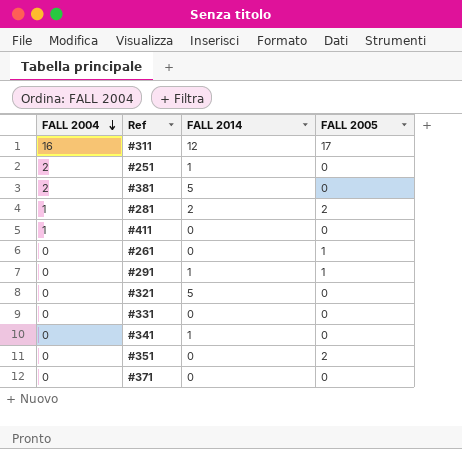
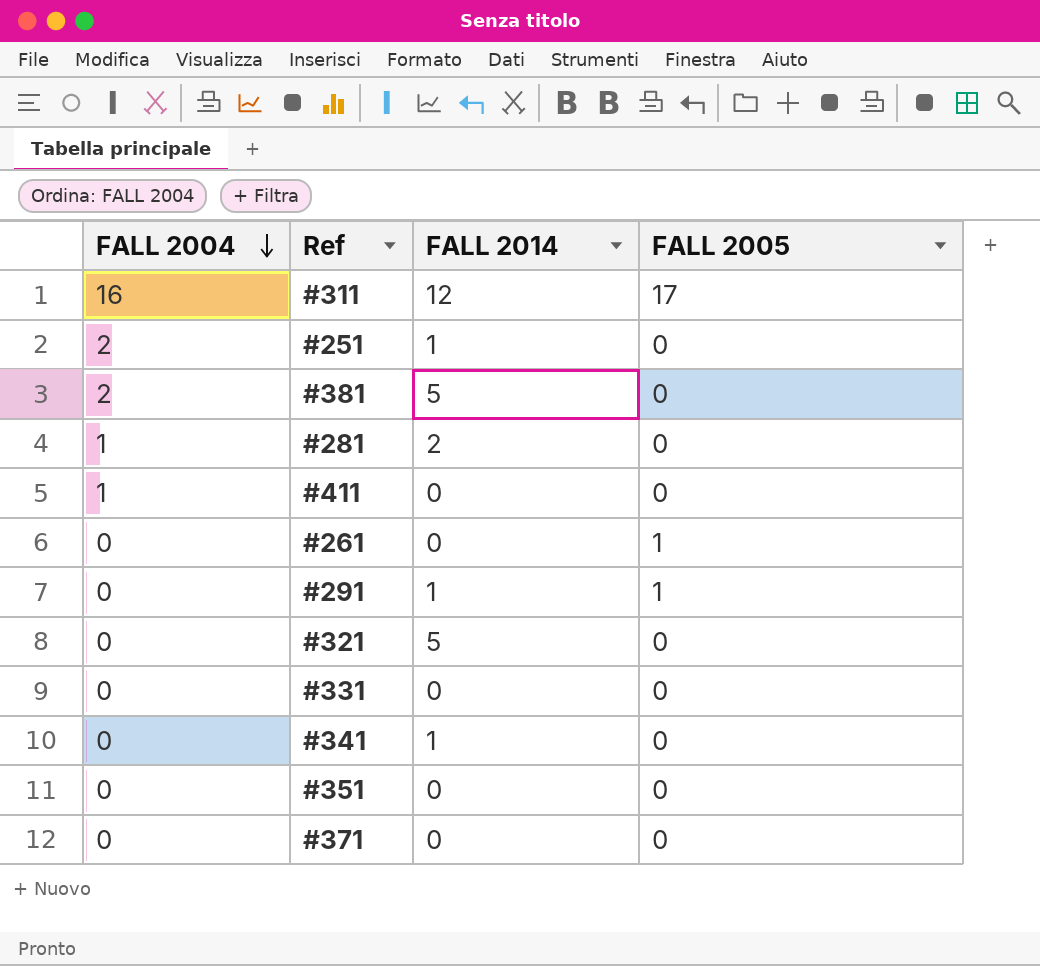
#281 | FALL 2005: 2 -> 0
#351 | FALL 2005: 2 -> 0

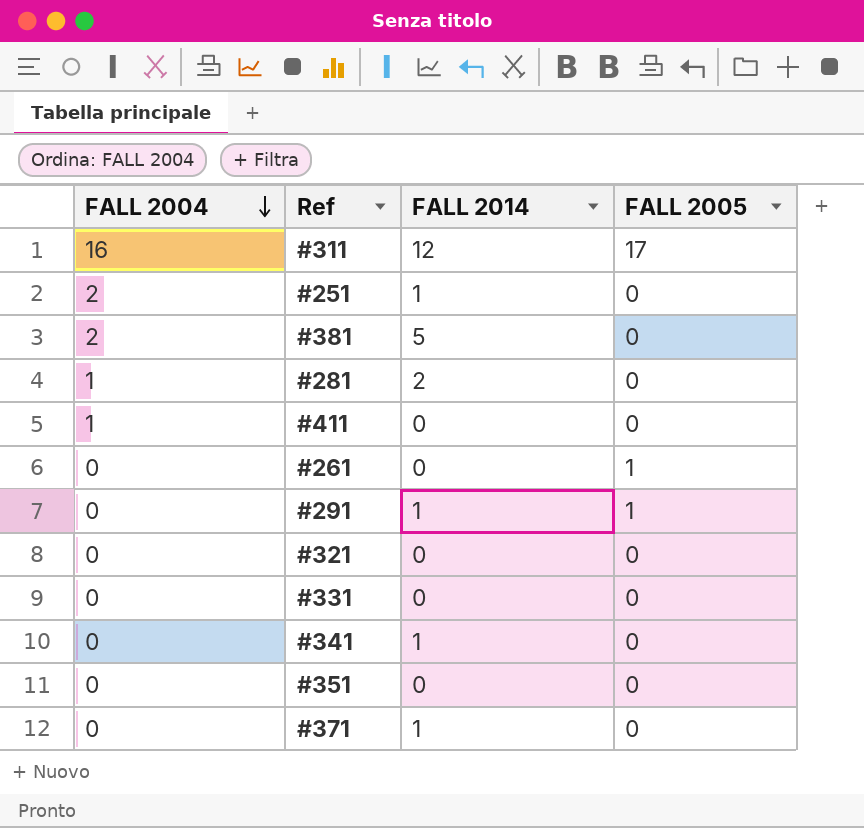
#321 | FALL 2014: 5 -> 0
#371 | FALL 2014: 0 -> 1

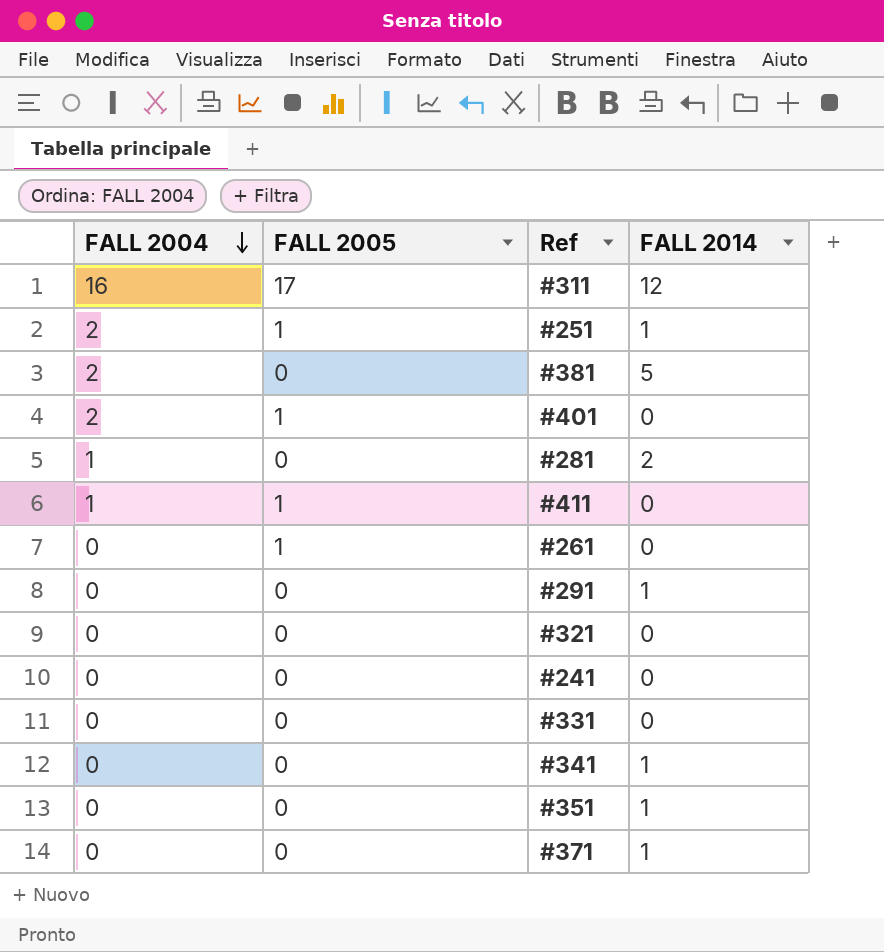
column FALL 2005 | position: 4 -> 2
#251 | FALL 2005: 0 -> 1
row #401: none -> 2 | 1 | 0
#411 | FALL 2005: 0 -> 1
#291 | FALL 2005: 1 -> 0
row #241: none -> 0 | 0 | 0
#351 | FALL 2014: 0 -> 1

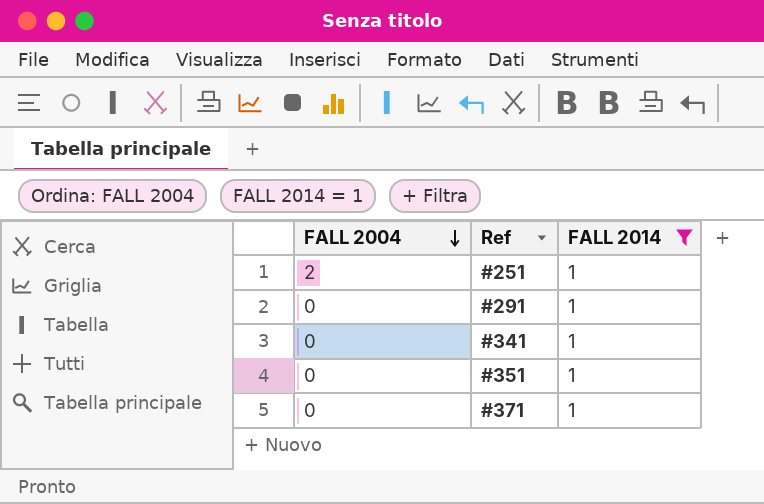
filter: none -> FALL 2014 = 1
column FALL 2005 | position: 2 -> none

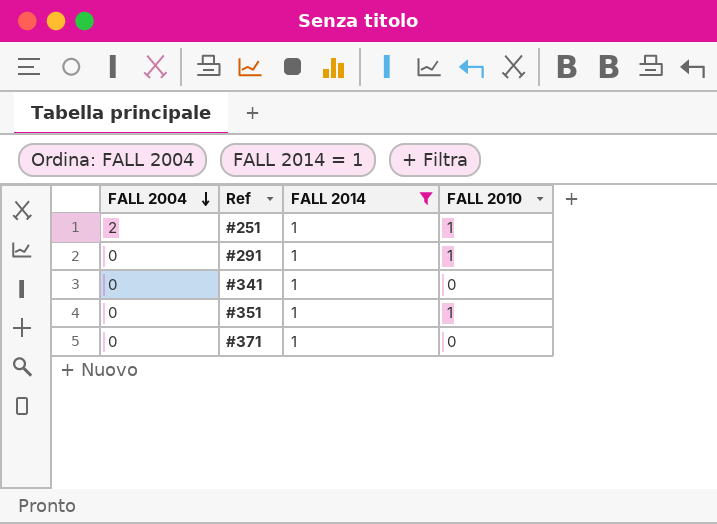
column FALL 2010 | position: none -> 4

